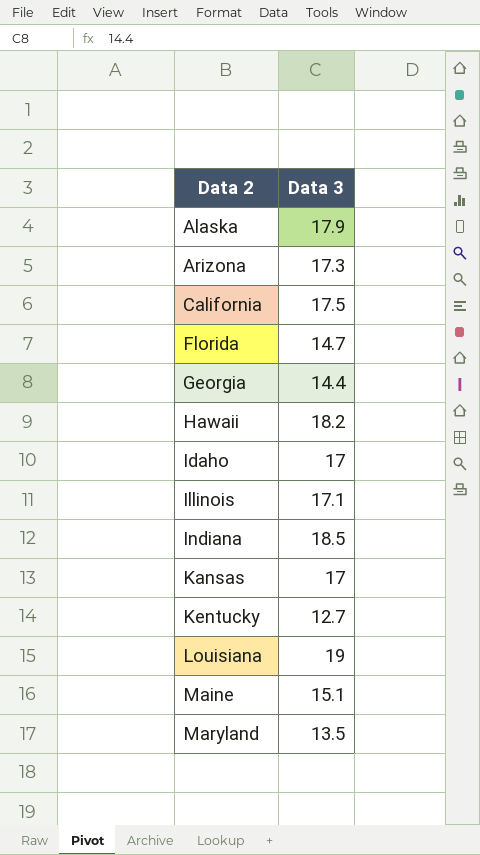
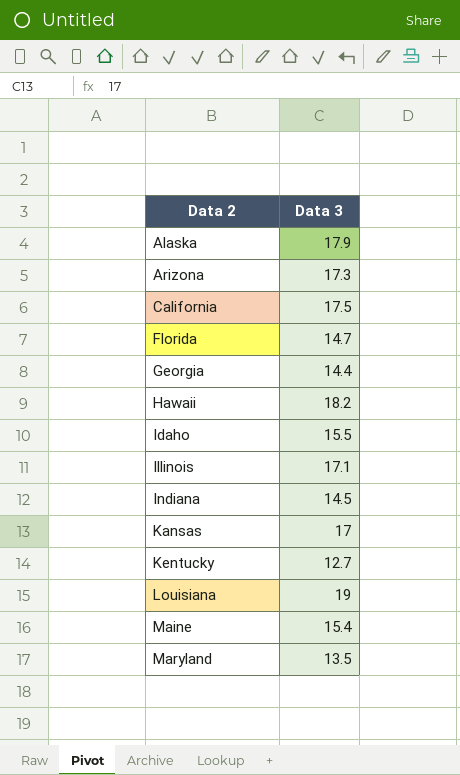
Idaho | Data 3: 17 -> 15.5
Indiana | Data 3: 18.5 -> 14.5
Maine | Data 3: 15.1 -> 15.4

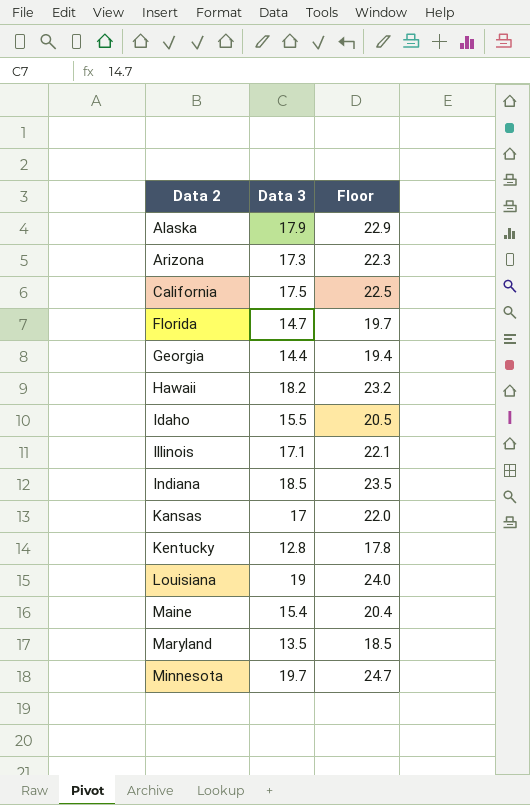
column Floor | formula: none -> [Data 3] + 5
Indiana | Data 3: 14.5 -> 18.5
Kentucky | Data 3: 12.7 -> 12.8
row Minnesota: none -> 19.7 | 24.7

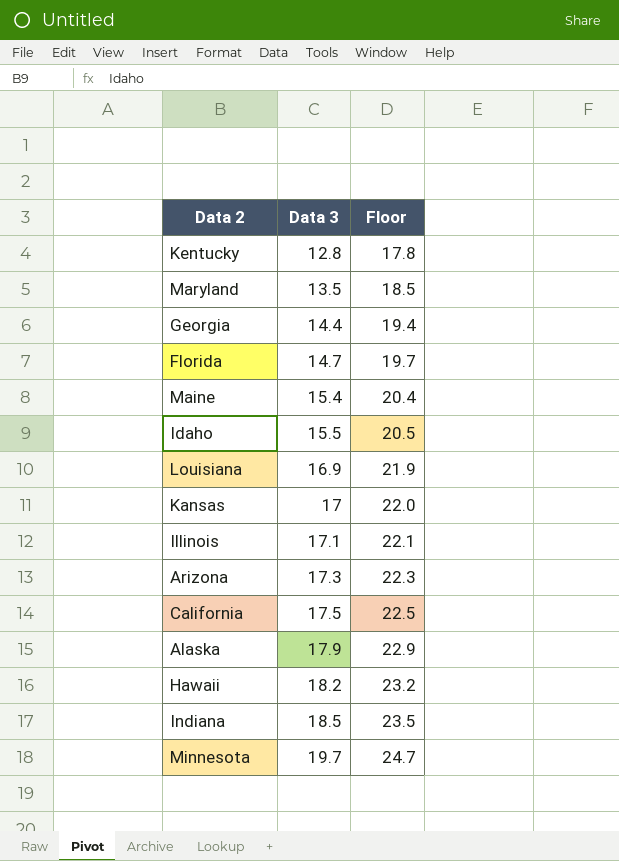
row order: Data 2 ascending -> Data 3 ascending
Louisiana | Data 3: 19 -> 16.9
Louisiana | Floor: 24.0 -> 21.9

